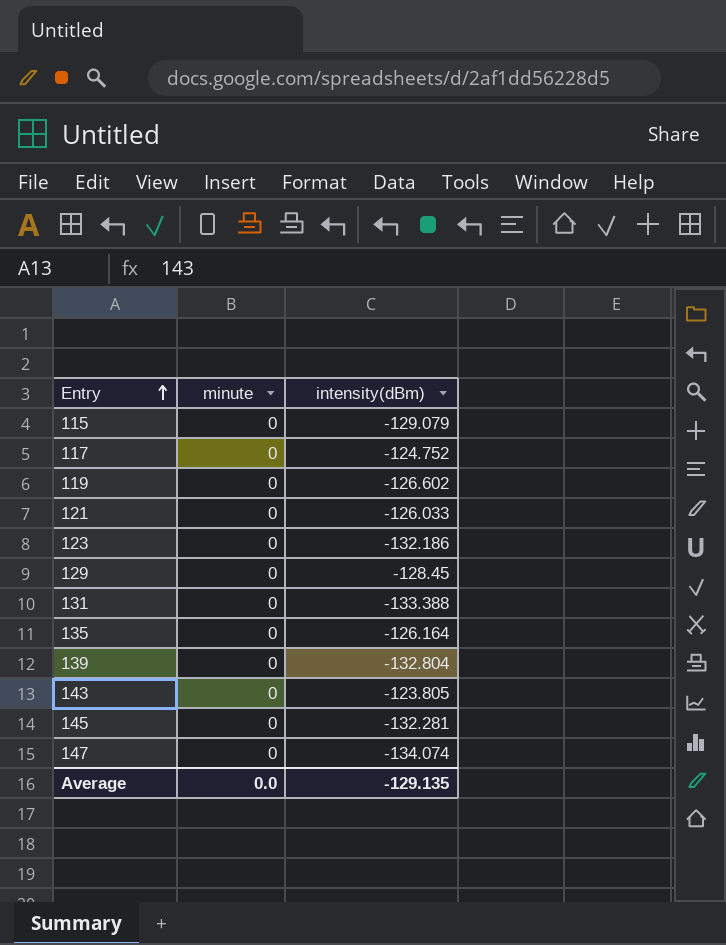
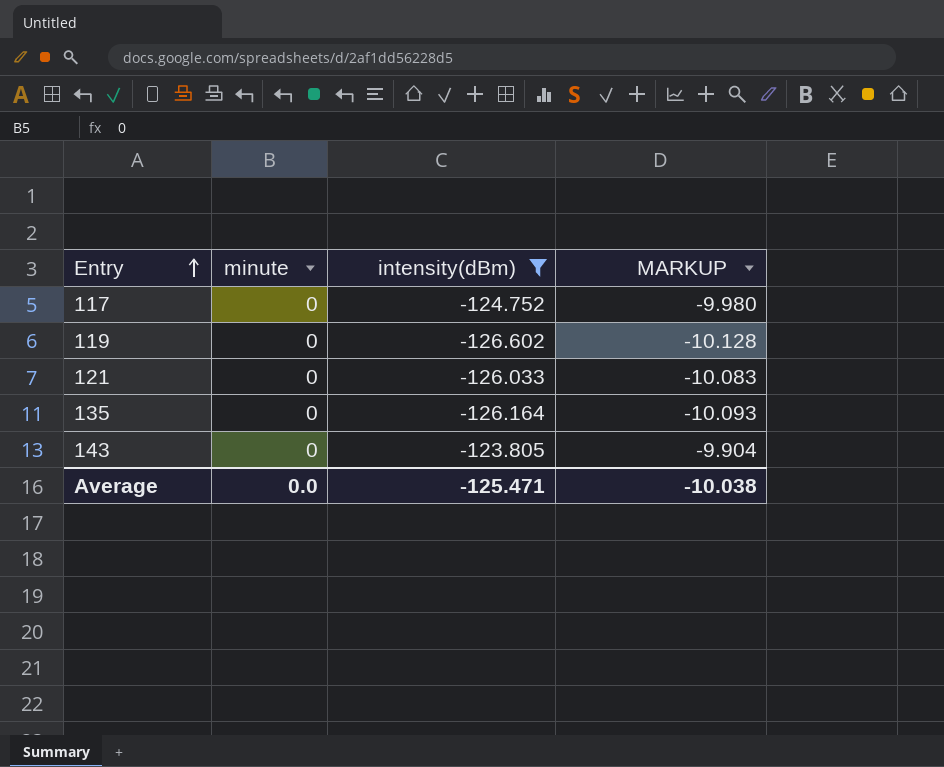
filter: none -> intensity(dBm) >= -126.602
column MARKUP | formula: none -> [intensity(dBm)] * 0.08
Average | intensity(dBm): -129.135 -> -125.471

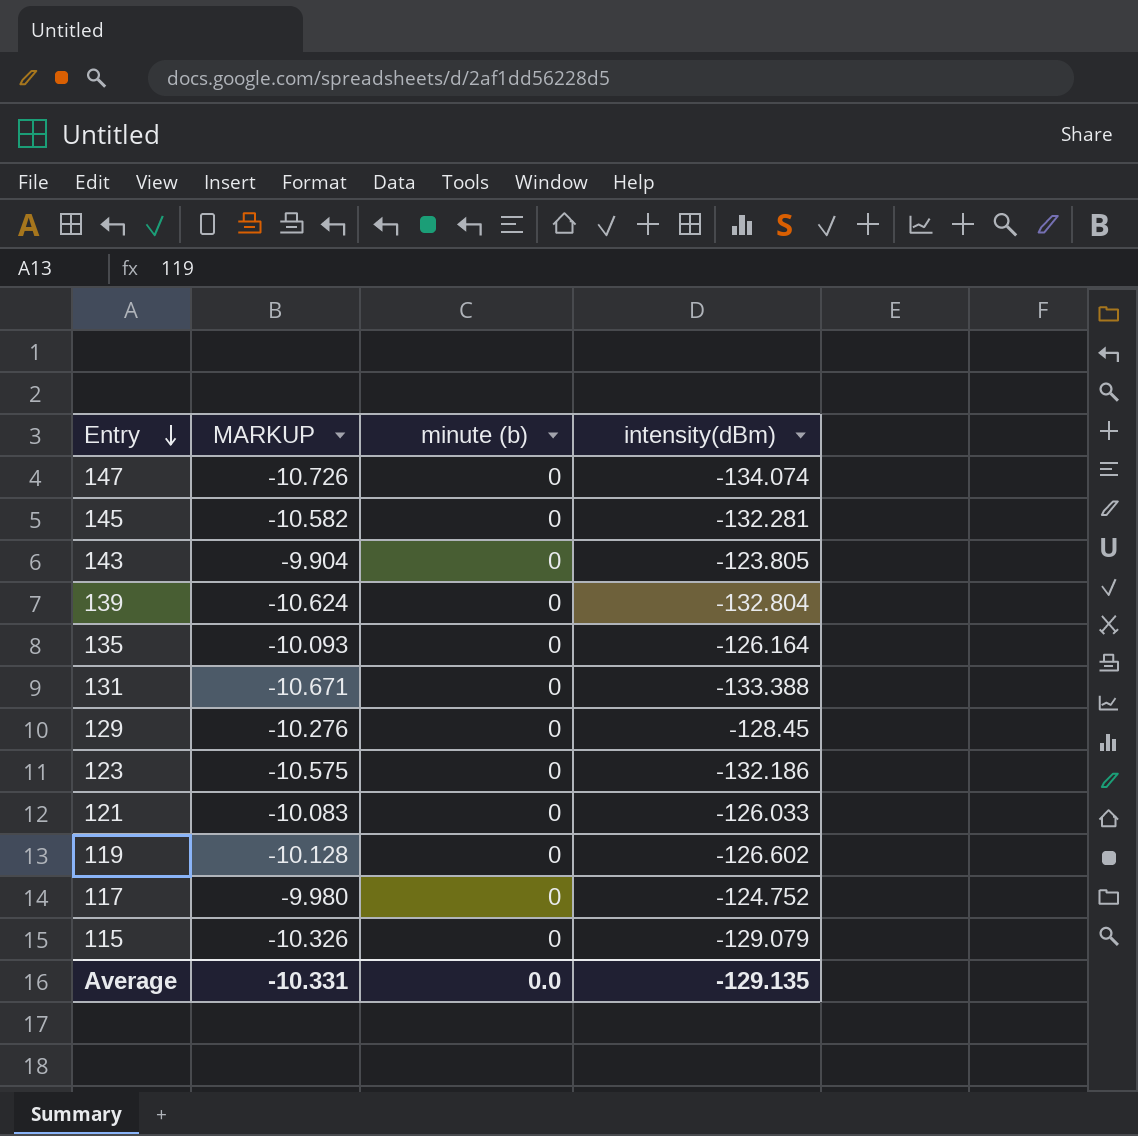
filter: intensity(dBm) >= -126.602 -> none
row order: Entry ascending -> Entry descending
column MARKUP | position: 4 -> 2
column name: minute -> minute (b)
Average | MARKUP: -10.038 -> -10.331
Average | intensity(dBm): -125.471 -> -129.135

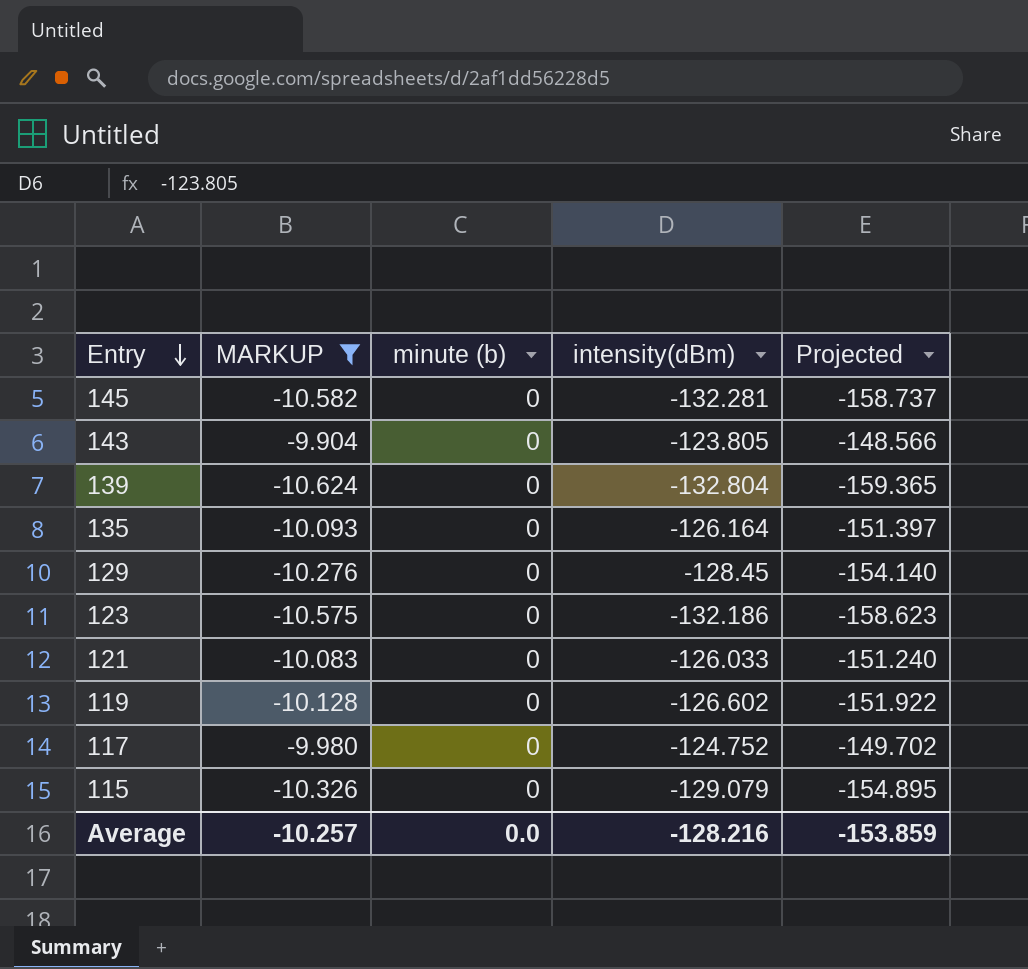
filter: none -> MARKUP >= -10.624
column Projected | formula: none -> [intensity(dBm)] * 1.2
Average | MARKUP: -10.331 -> -10.257
Average | intensity(dBm): -129.135 -> -128.216

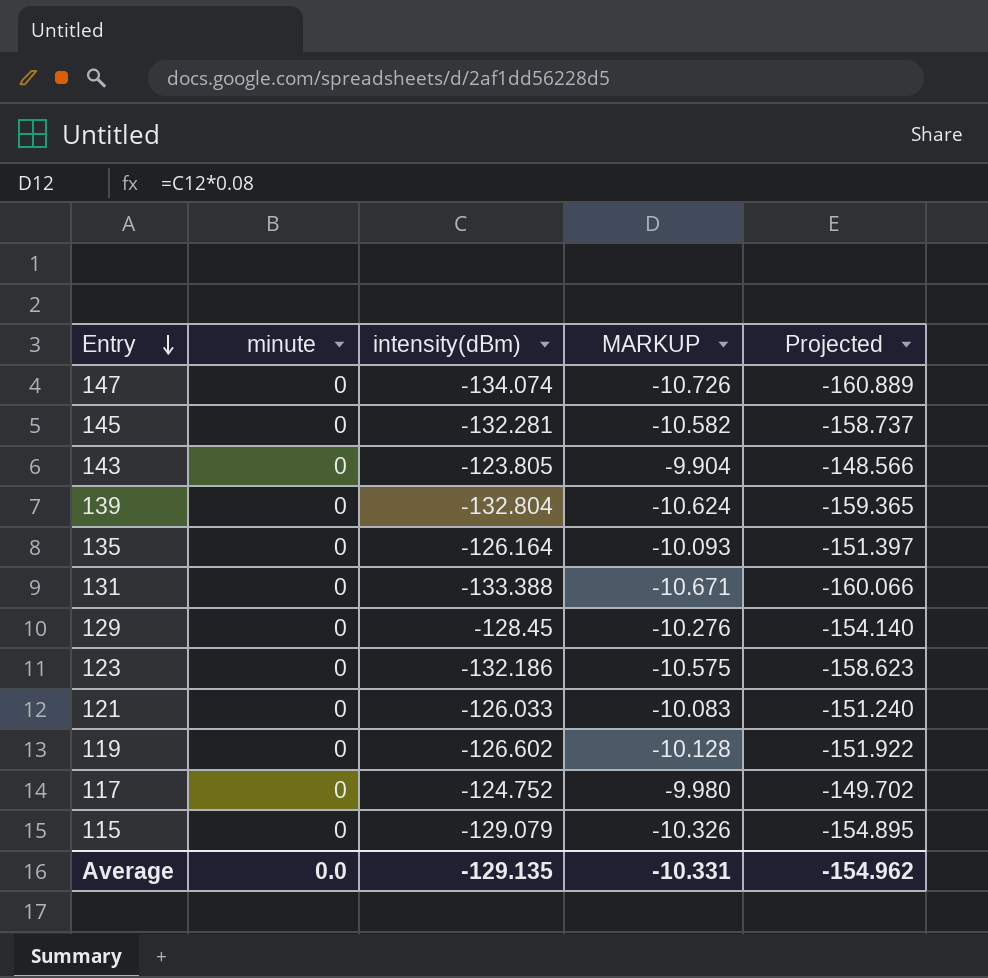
filter: MARKUP >= -10.624 -> none
column name: minute (b) -> minute
column MARKUP | position: 2 -> 4
Average | intensity(dBm): -128.216 -> -129.135
Average | MARKUP: -10.257 -> -10.331
Average | Projected: -153.859 -> -154.962

